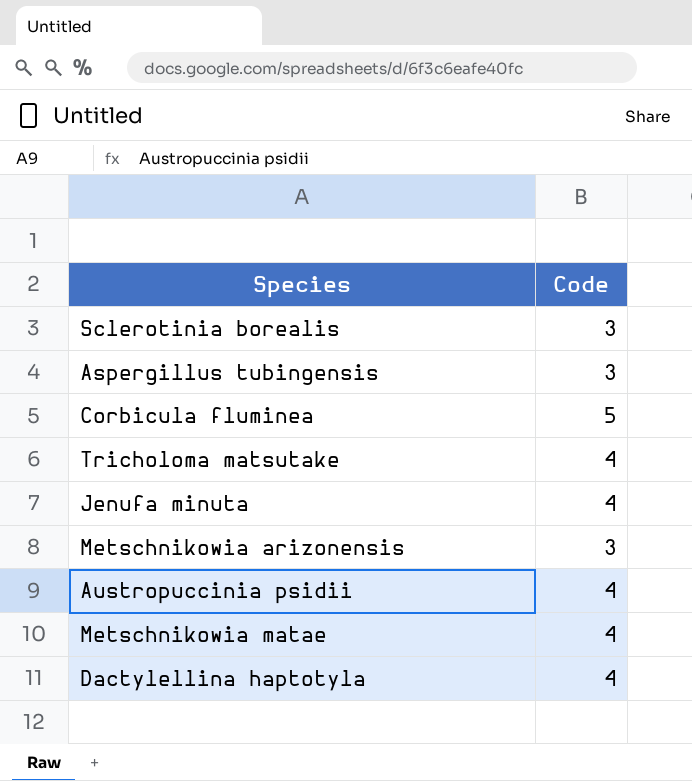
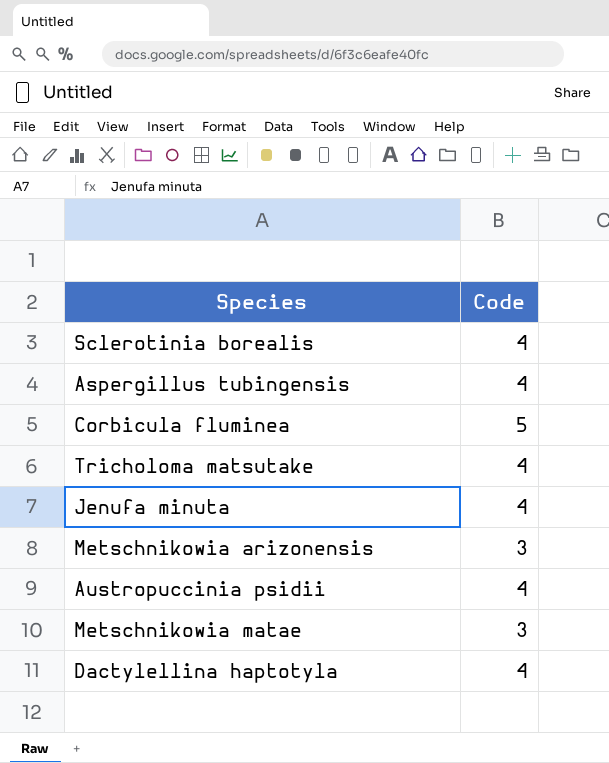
Sclerotinia borealis | Code: 3 -> 4
Aspergillus tubingensis | Code: 3 -> 4
Metschnikowia matae | Code: 4 -> 3

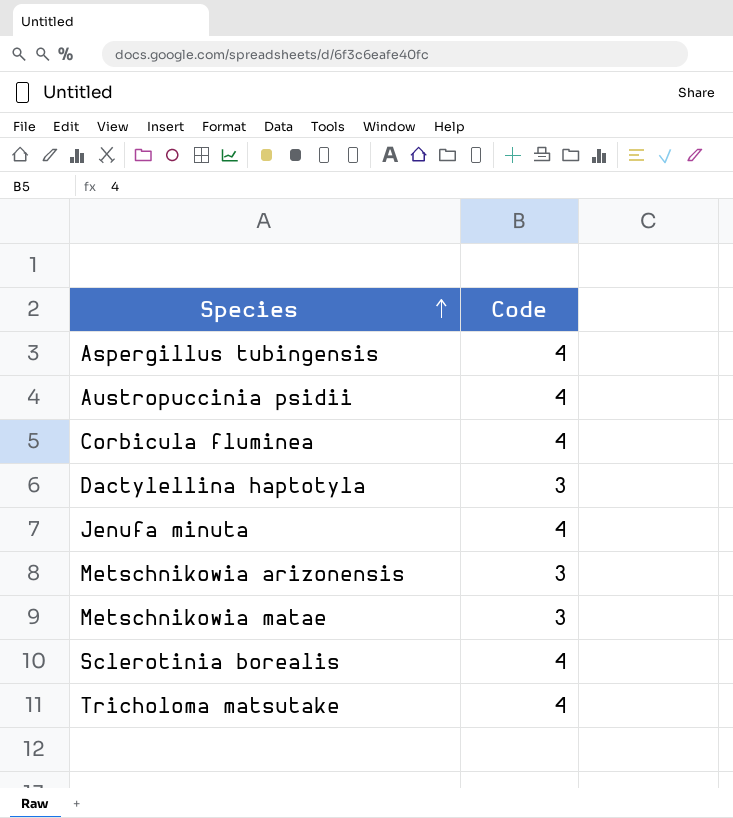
row order: none -> Species ascending
Corbicula fluminea | Code: 5 -> 4
Dactylellina haptotyla | Code: 4 -> 3

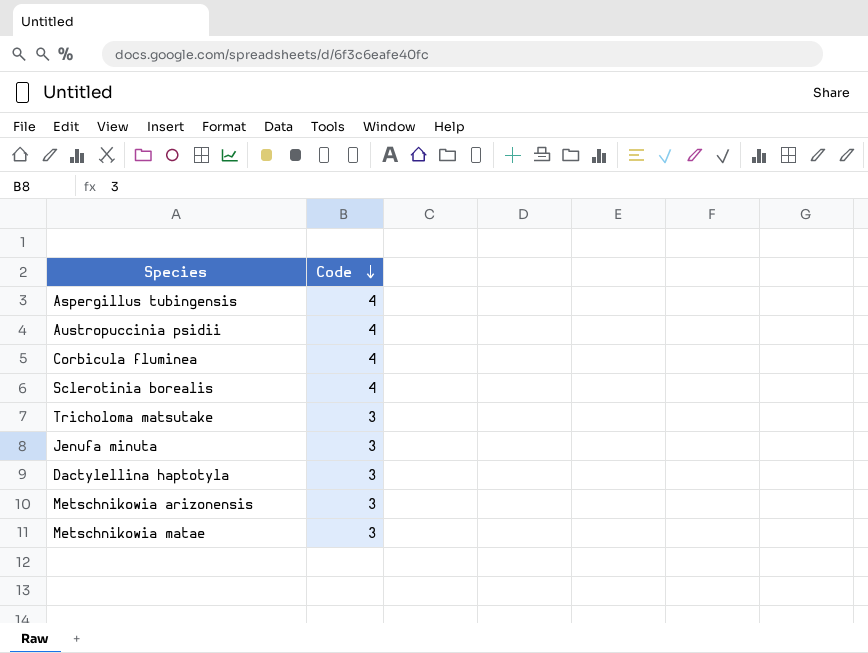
row order: Species ascending -> Code descending
Tricholoma matsutake | Code: 4 -> 3
Jenufa minuta | Code: 4 -> 3

